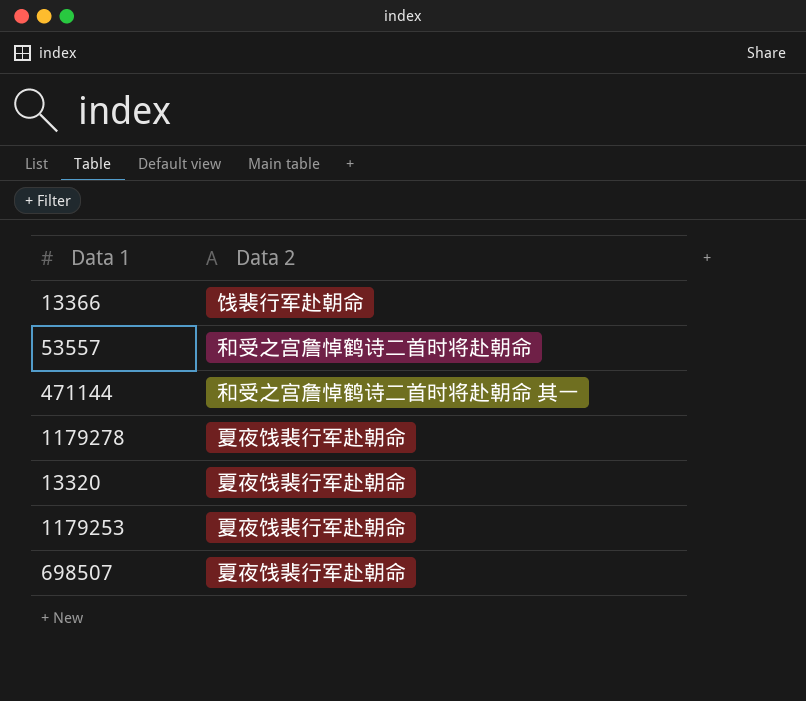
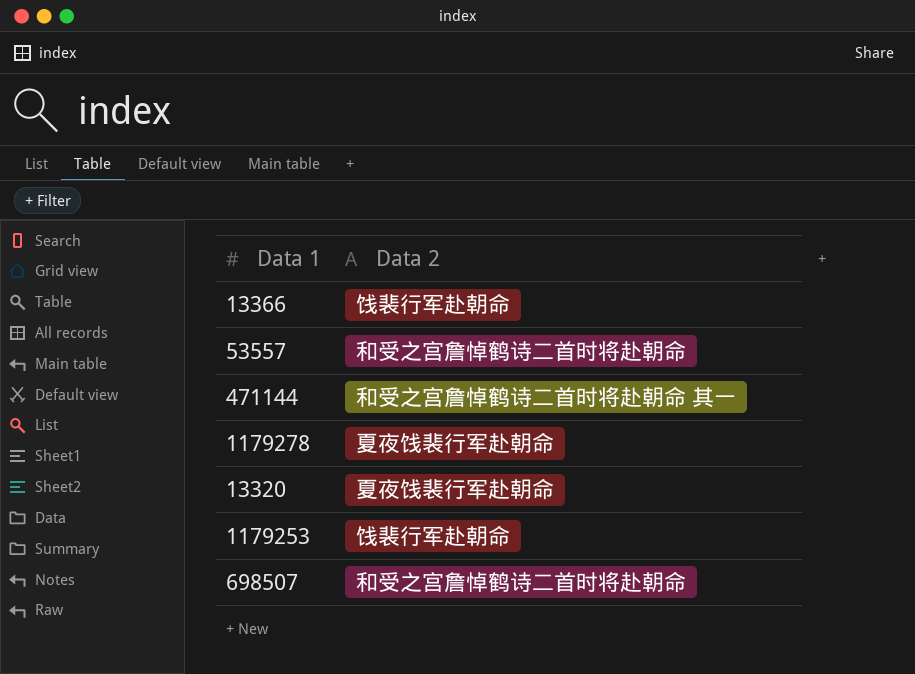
1179253 | Data 2: 夏夜饯裴行军赴朝命 -> 饯裴行军赴朝命
698507 | Data 2: 夏夜饯裴行军赴朝命 -> 和受之宫詹悼鹤诗二首时将赴朝命

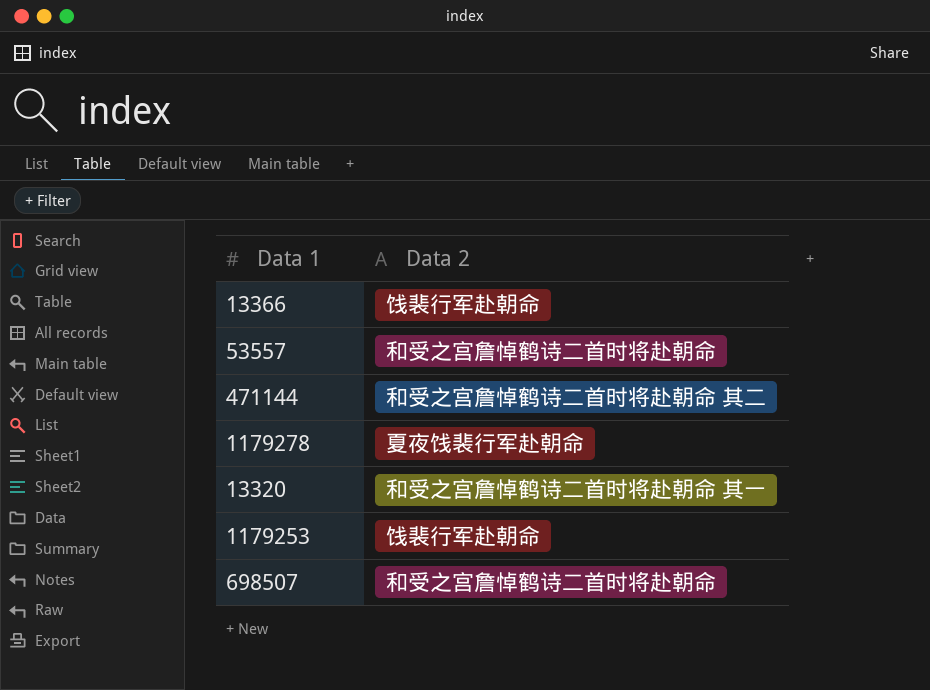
471144 | Data 2: 和受之宫詹悼鹤诗二首时将赴朝命 其一 -> 和受之宫詹悼鹤诗二首时将赴朝命 其二
13320 | Data 2: 夏夜饯裴行军赴朝命 -> 和受之宫詹悼鹤诗二首时将赴朝命 其一

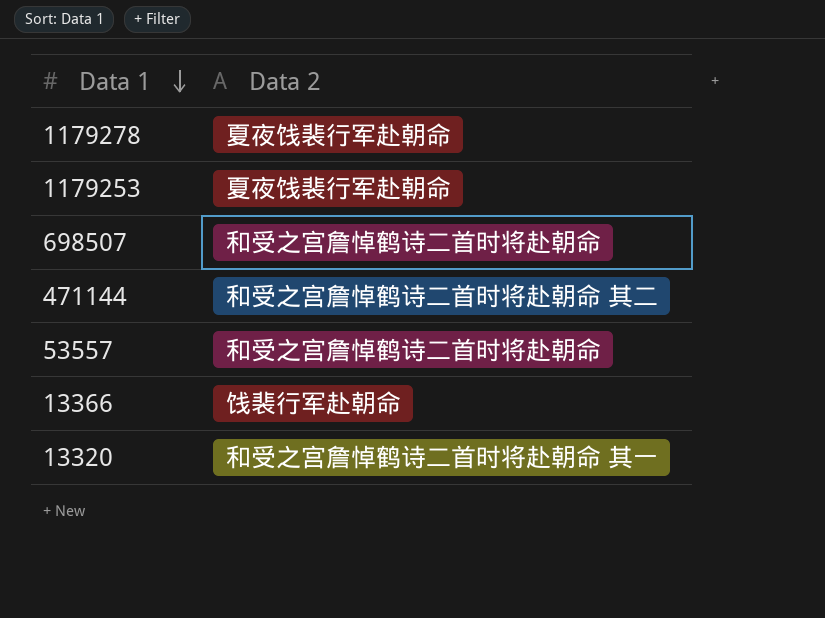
row order: none -> Data 1 descending
1179253 | Data 2: 饯裴行军赴朝命 -> 夏夜饯裴行军赴朝命

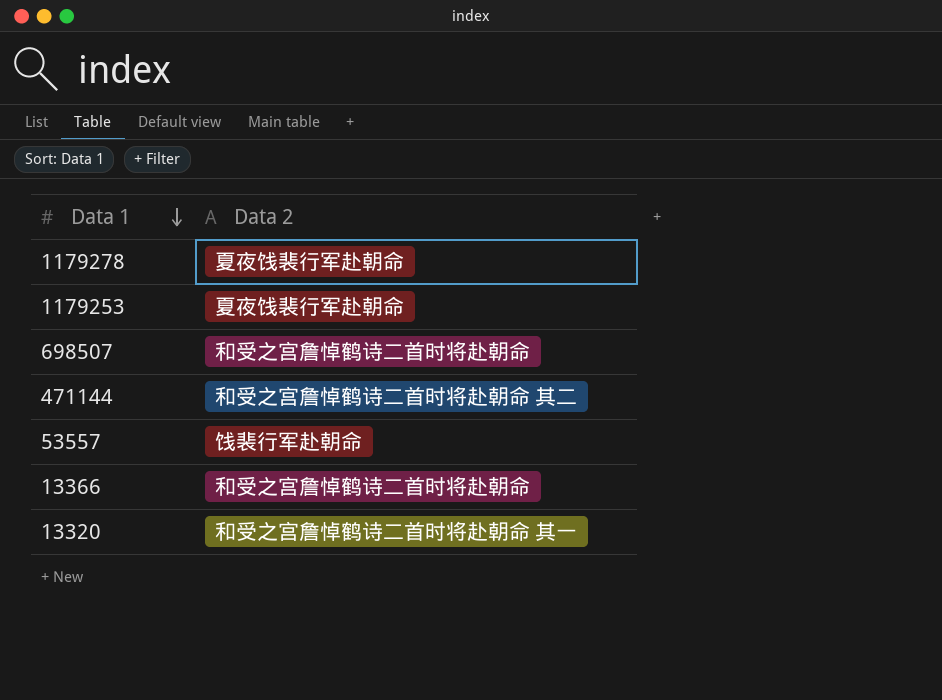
53557 | Data 2: 和受之宫詹悼鹤诗二首时将赴朝命 -> 饯裴行军赴朝命
13366 | Data 2: 饯裴行军赴朝命 -> 和受之宫詹悼鹤诗二首时将赴朝命

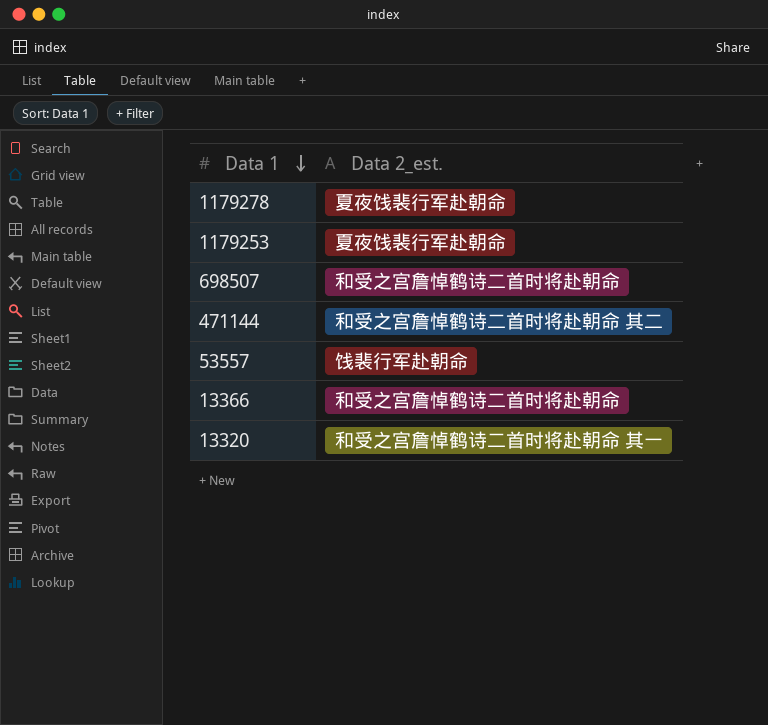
column name: Data 2 -> Data 2_est.

